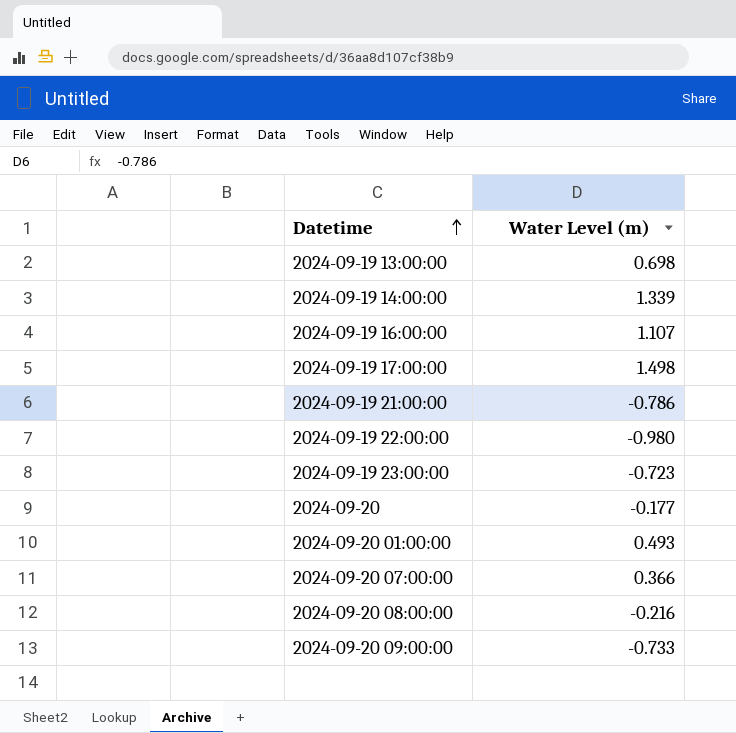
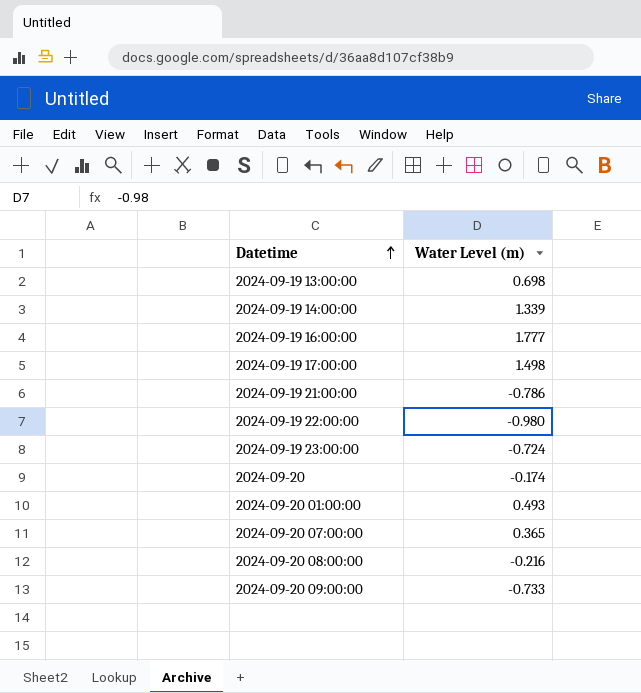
2024-09-19 16:00:00 | Water Level (m): 1.107 -> 1.777
2024-09-19 23:00:00 | Water Level (m): -0.723 -> -0.724
2024-09-20 | Water Level (m): -0.177 -> -0.174
2024-09-20 07:00:00 | Water Level (m): 0.366 -> 0.365

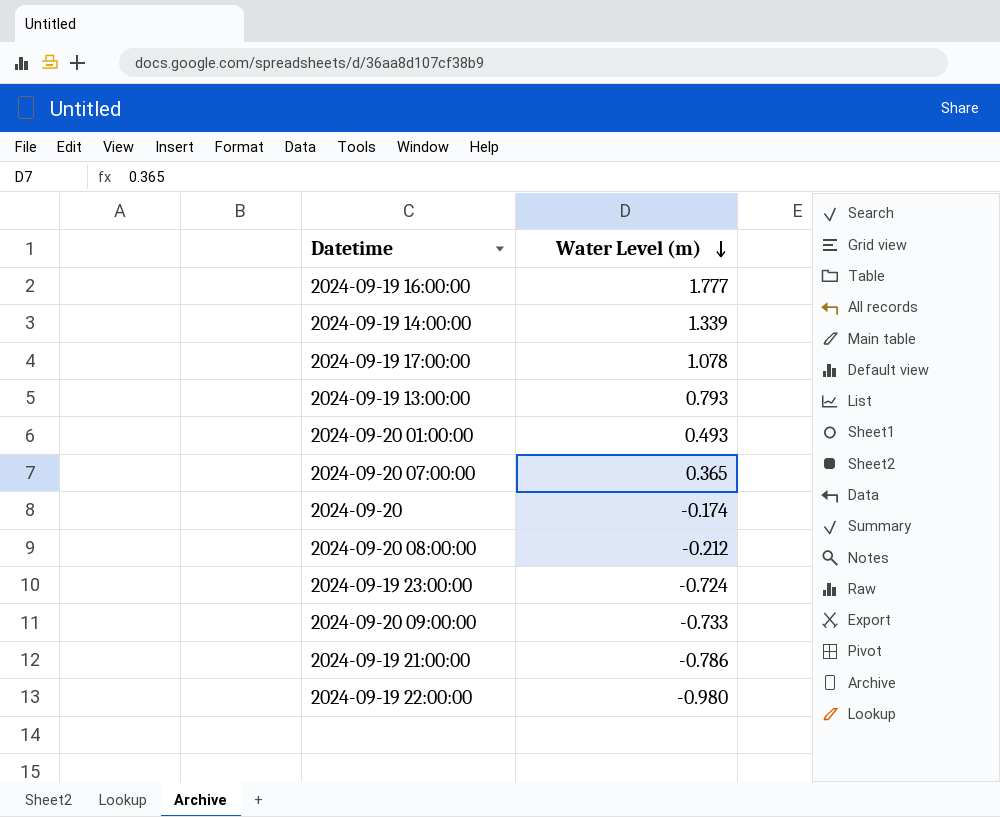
row order: Datetime ascending -> Water Level (m) descending
2024-09-19 17:00:00 | Water Level (m): 1.498 -> 1.078
2024-09-19 13:00:00 | Water Level (m): 0.698 -> 0.793
2024-09-20 08:00:00 | Water Level (m): -0.216 -> -0.212

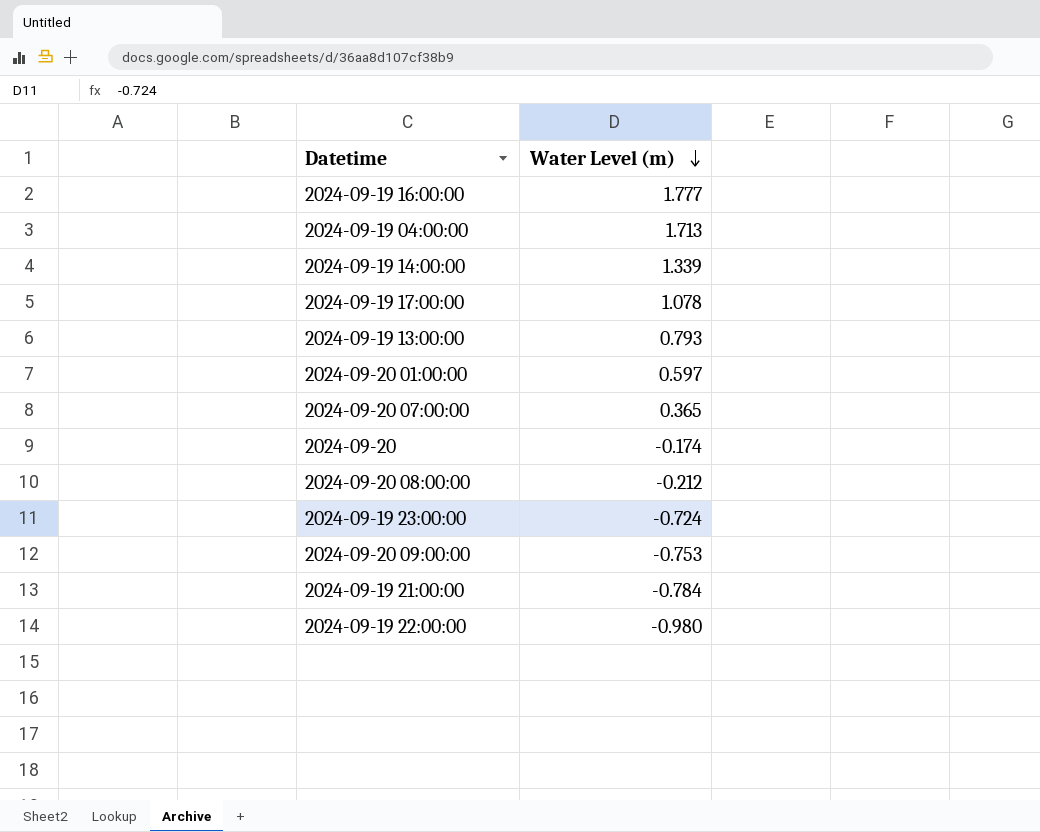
row 2024-09-19 04:00:00: none -> 1.713
2024-09-20 01:00:00 | Water Level (m): 0.493 -> 0.597
2024-09-20 09:00:00 | Water Level (m): -0.733 -> -0.753
2024-09-19 21:00:00 | Water Level (m): -0.786 -> -0.784

